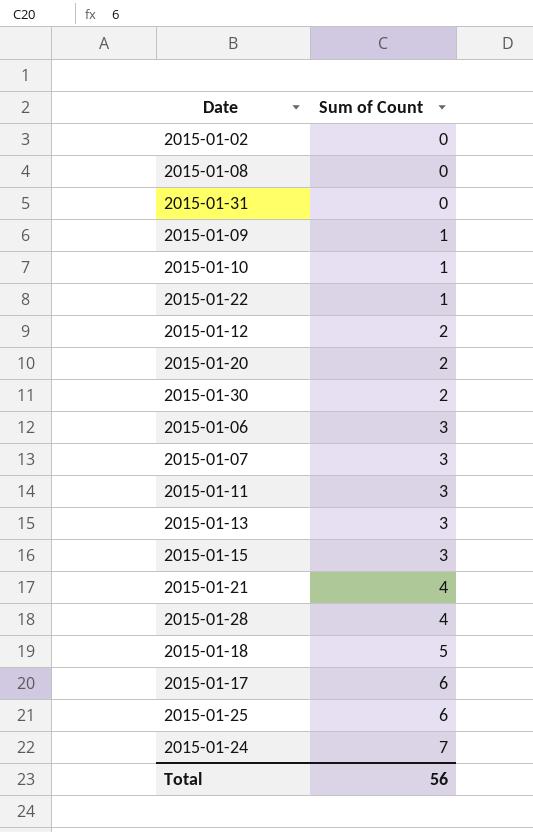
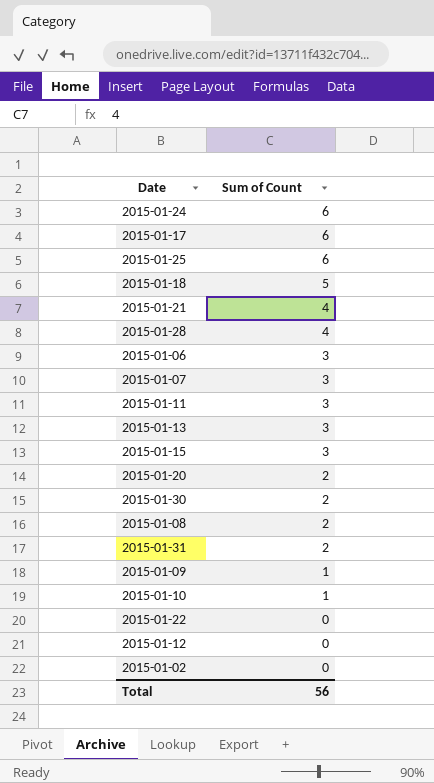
row order: Sum of Count ascending -> Sum of Count descending
2015-01-24 | Sum of Count: 7 -> 6
2015-01-08 | Sum of Count: 0 -> 2
2015-01-31 | Sum of Count: 0 -> 2
2015-01-22 | Sum of Count: 1 -> 0
2015-01-12 | Sum of Count: 2 -> 0

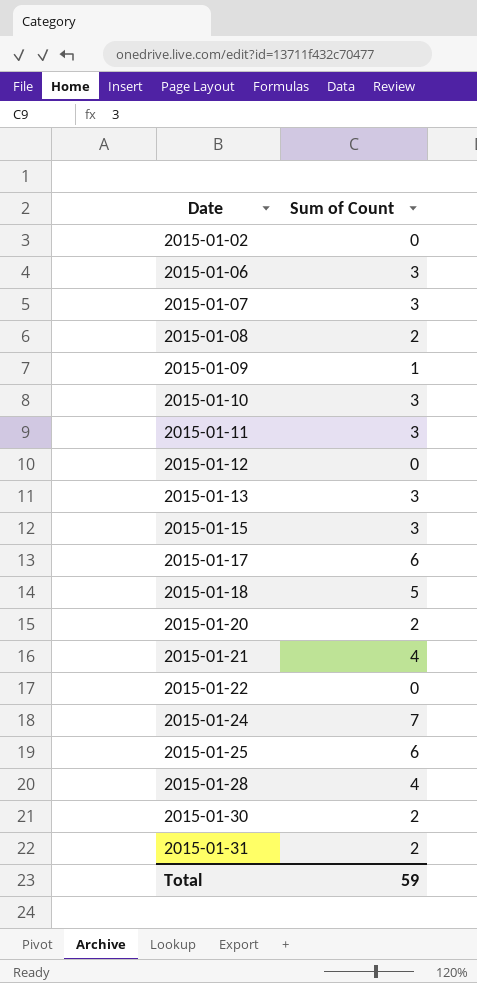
row order: Sum of Count descending -> Date ascending
2015-01-10 | Sum of Count: 1 -> 3
2015-01-24 | Sum of Count: 6 -> 7
Total | Sum of Count: 56 -> 59

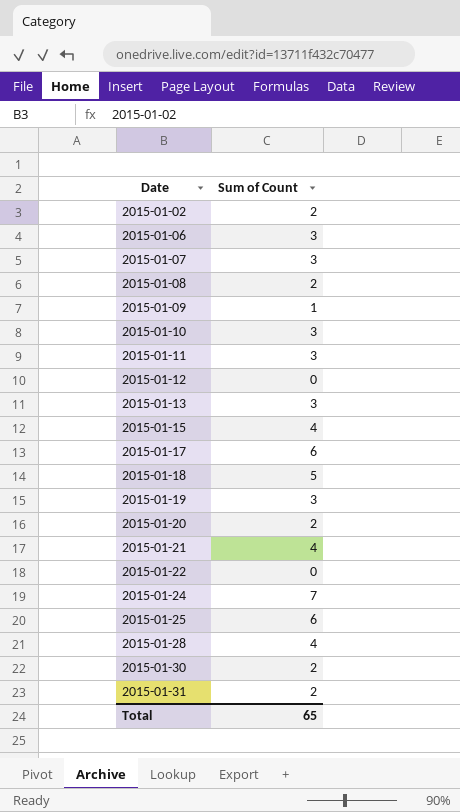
2015-01-02 | Sum of Count: 0 -> 2
2015-01-15 | Sum of Count: 3 -> 4
row 2015-01-19: none -> 3
Total | Sum of Count: 59 -> 65

